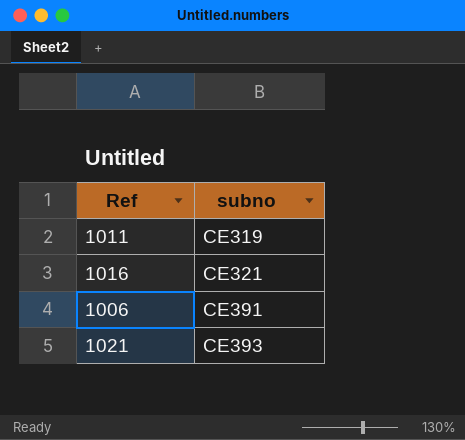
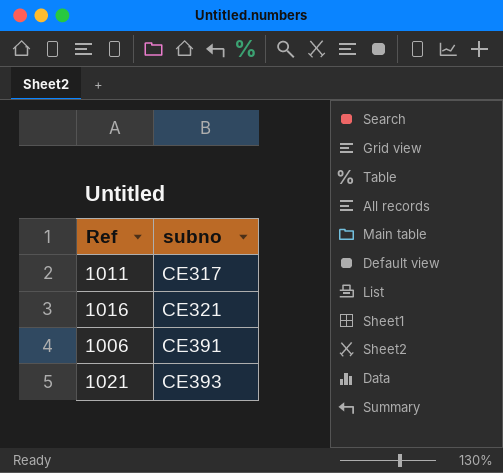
1011 | subno: CE319 -> CE317

